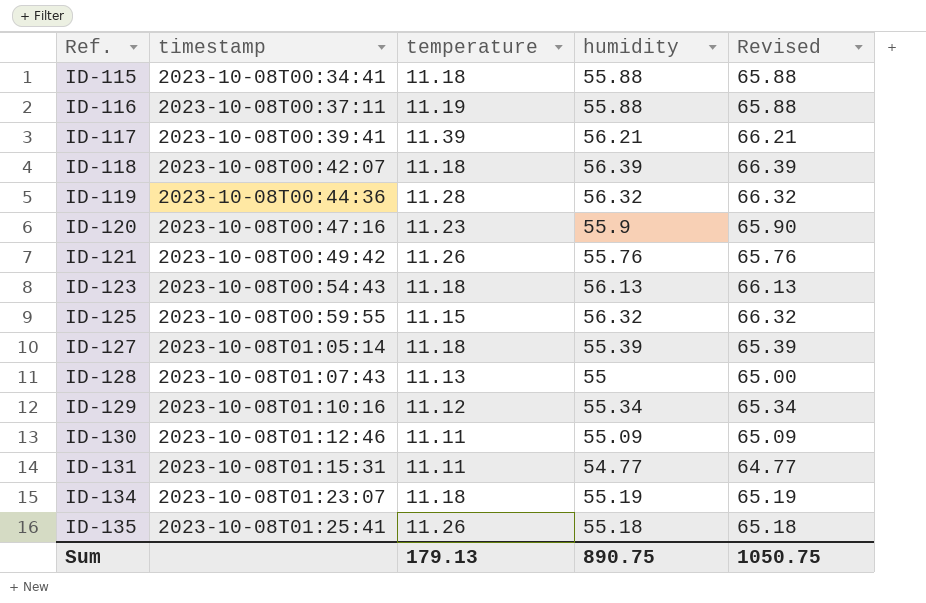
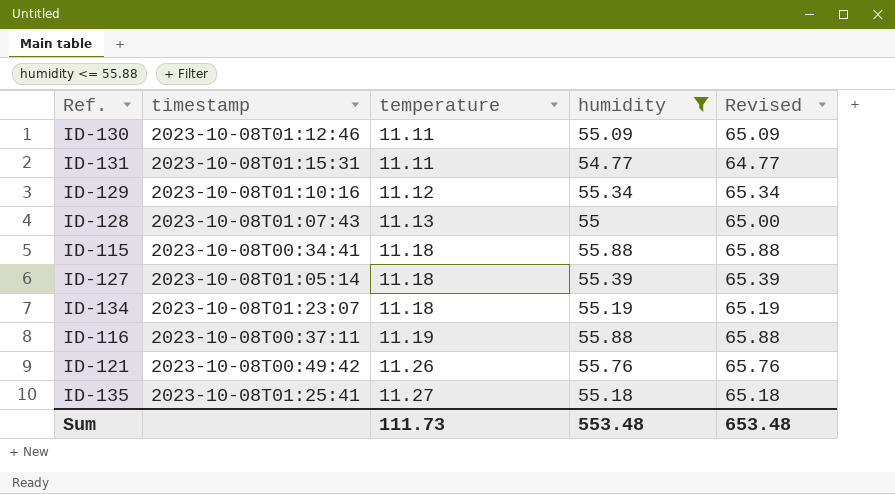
filter: none -> humidity <= 55.88
row order: Ref. ascending -> temperature ascending
ID-135 | temperature: 11.26 -> 11.27
Sum | temperature: 179.13 -> 111.73
Sum | humidity: 890.75 -> 553.48
Sum | Revised: 1050.75 -> 653.48

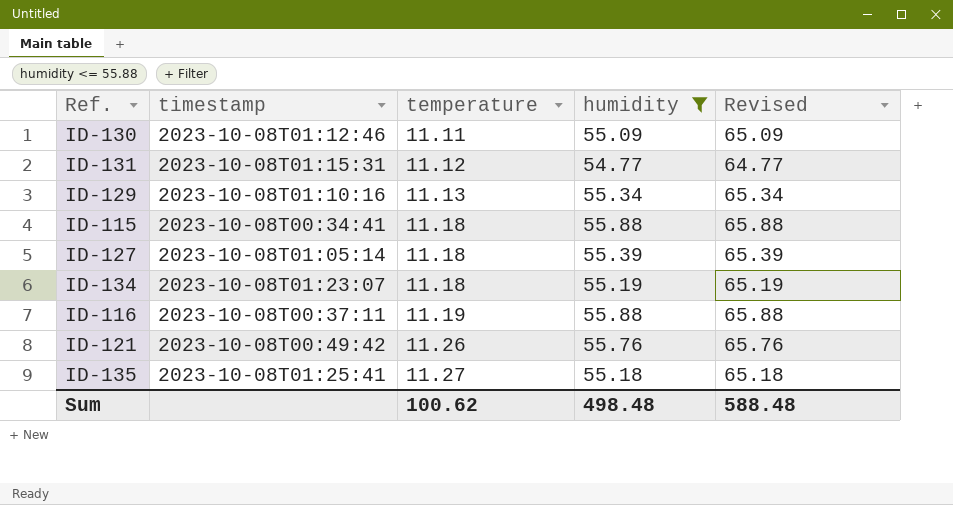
row ID-128: 2023-10-08T01:07:43 | 11.13 | 55 | 65.00 -> none
ID-131 | temperature: 11.11 -> 11.12
ID-129 | temperature: 11.12 -> 11.13
Sum | temperature: 111.73 -> 100.62
Sum | humidity: 553.48 -> 498.48
Sum | Revised: 653.48 -> 588.48

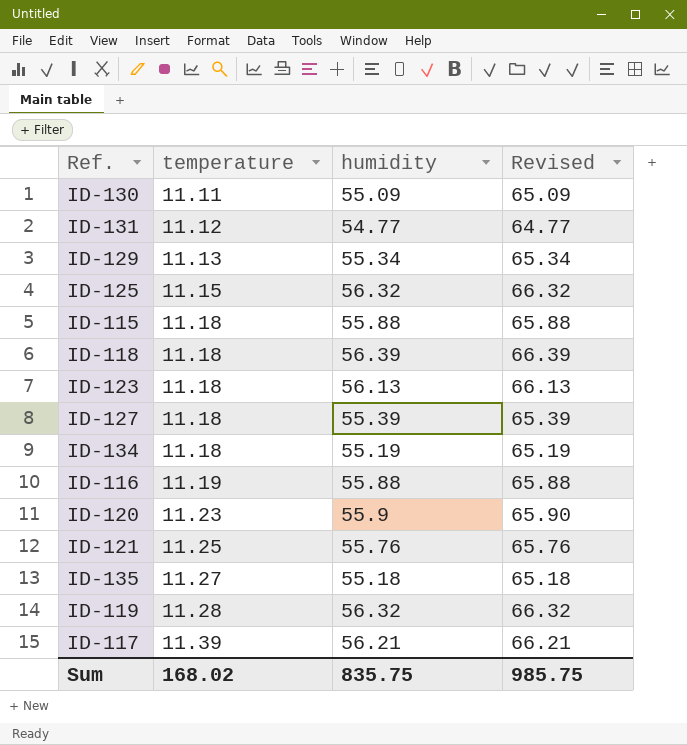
filter: humidity <= 55.88 -> none
column timestamp | position: 2 -> none
ID-121 | temperature: 11.26 -> 11.25
Sum | temperature: 100.62 -> 168.02
Sum | humidity: 498.48 -> 835.75
Sum | Revised: 588.48 -> 985.75

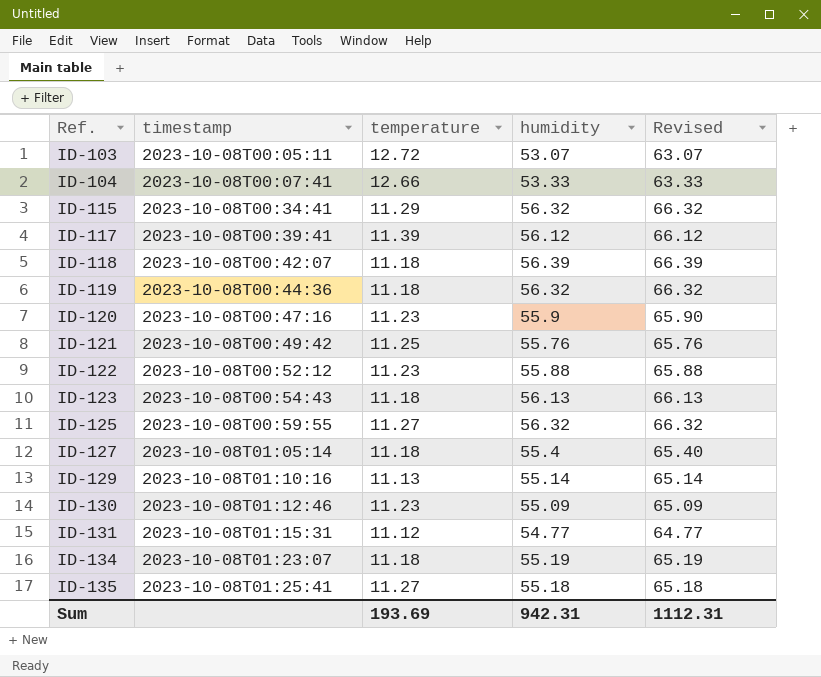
row order: temperature ascending -> Ref. ascending
column timestamp | position: none -> 2
row ID-116: 11.19 | 55.88 | 65.88 -> none
row ID-103: none -> 2023-10-08T00:05:11 | 12.72 | 53.07 | 63.07
row ID-104: none -> 2023-10-08T00:07:41 | 12.66 | 53.33 | 63.33
ID-115 | temperature: 11.18 -> 11.29
ID-115 | humidity: 55.88 -> 56.32
ID-115 | Revised: 65.88 -> 66.32
ID-117 | humidity: 56.21 -> 56.12
ID-117 | Revised: 66.21 -> 66.12
ID-119 | temperature: 11.28 -> 11.18
row ID-122: none -> 2023-10-08T00:52:12 | 11.23 | 55.88 | 65.88
ID-125 | temperature: 11.15 -> 11.27
ID-127 | humidity: 55.39 -> 55.4
ID-127 | Revised: 65.39 -> 65.40
ID-129 | humidity: 55.34 -> 55.14
ID-129 | Revised: 65.34 -> 65.14
ID-130 | temperature: 11.11 -> 11.23
Sum | temperature: 168.02 -> 193.69
Sum | humidity: 835.75 -> 942.31
Sum | Revised: 985.75 -> 1112.31

